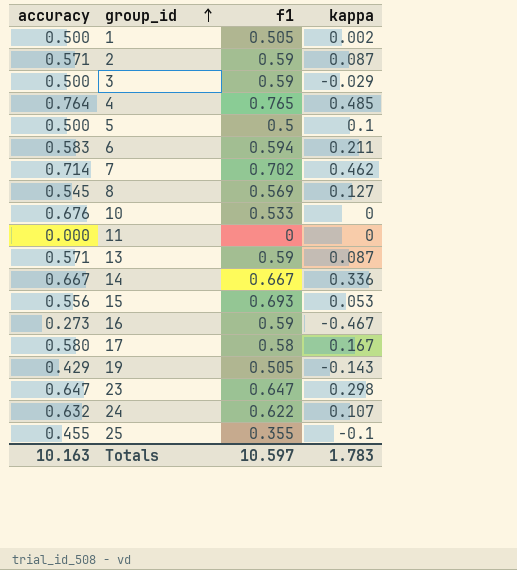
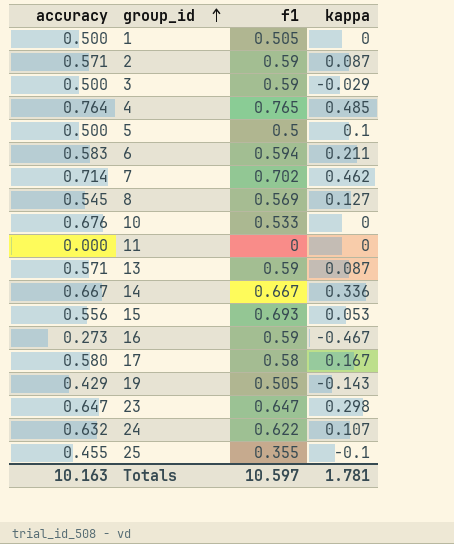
1 | kappa: 0.002 -> 0
Totals | kappa: 1.783 -> 1.781

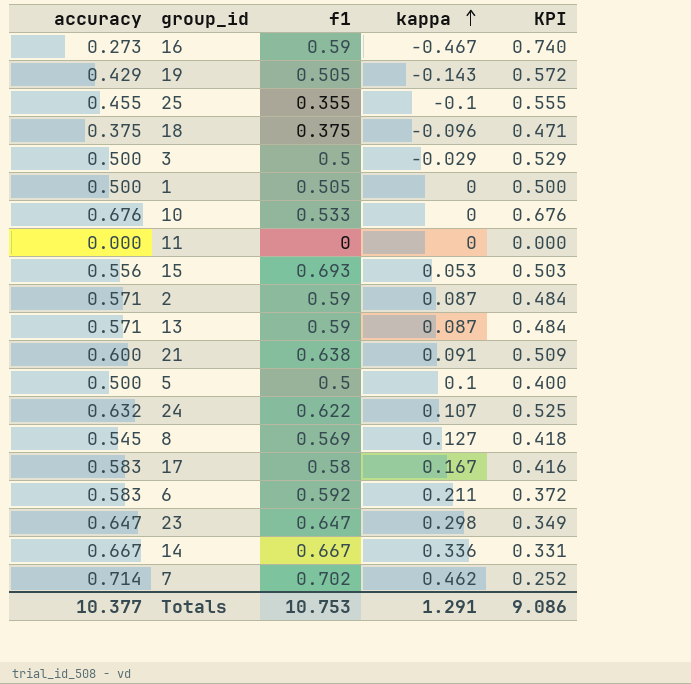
row order: group_id ascending -> kappa ascending
column KPI | formula: none -> [accuracy] - [kappa]
row 4: 0.764 | 0.765 | 0.485 -> none
row 18: none -> 0.375 | 0.375 | -0.096 | 0.471
3 | f1: 0.59 -> 0.5
row 21: none -> 0.600 | 0.638 | 0.091 | 0.509
17 | accuracy: 0.580 -> 0.583
6 | f1: 0.594 -> 0.592
Totals | accuracy: 10.163 -> 10.377
Totals | f1: 10.597 -> 10.753
Totals | kappa: 1.781 -> 1.291

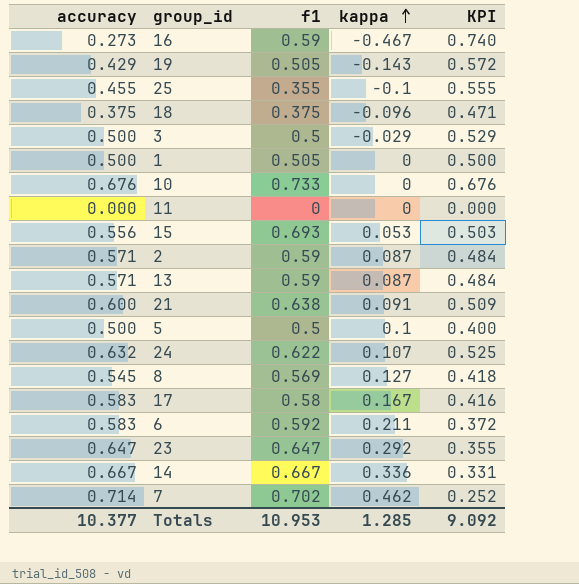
10 | f1: 0.533 -> 0.733
23 | kappa: 0.298 -> 0.292
23 | KPI: 0.349 -> 0.355
Totals | f1: 10.753 -> 10.953
Totals | kappa: 1.291 -> 1.285
Totals | KPI: 9.086 -> 9.092

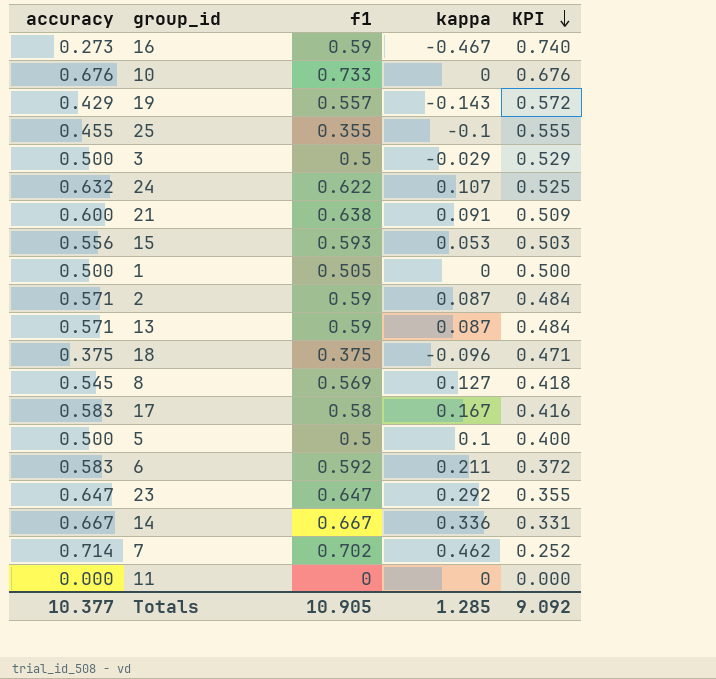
row order: kappa ascending -> KPI descending
19 | f1: 0.505 -> 0.557
15 | f1: 0.693 -> 0.593
Totals | f1: 10.953 -> 10.905

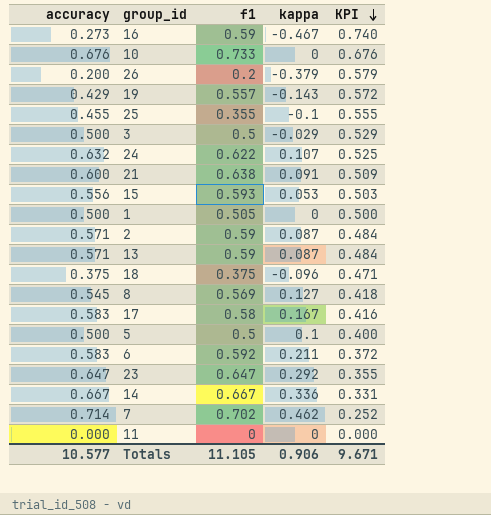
row 26: none -> 0.200 | 0.2 | -0.379 | 0.579
Totals | accuracy: 10.377 -> 10.577
Totals | f1: 10.905 -> 11.105
Totals | kappa: 1.285 -> 0.906
Totals | KPI: 9.092 -> 9.671

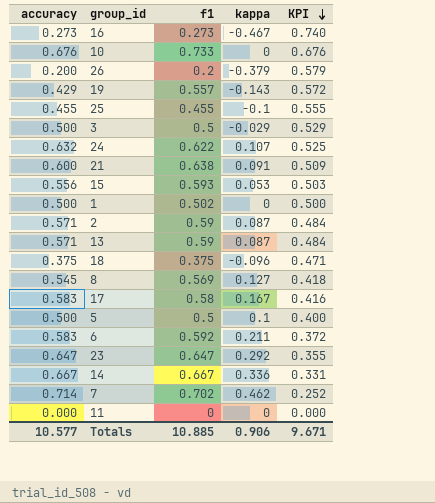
16 | f1: 0.59 -> 0.273
25 | f1: 0.355 -> 0.455
1 | f1: 0.505 -> 0.502
Totals | f1: 11.105 -> 10.885

